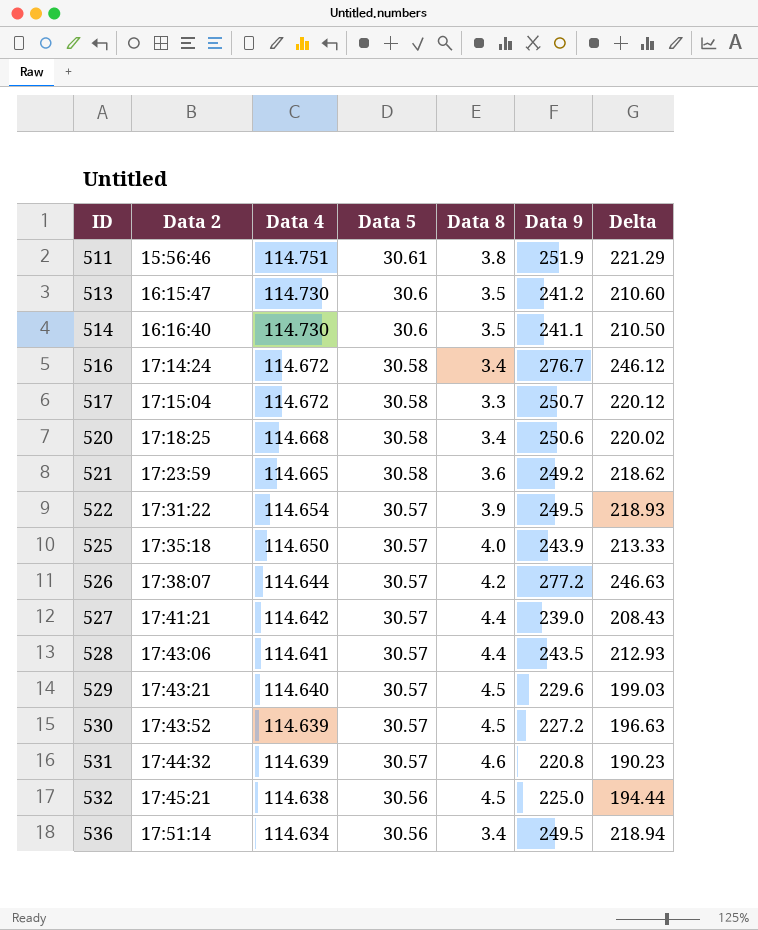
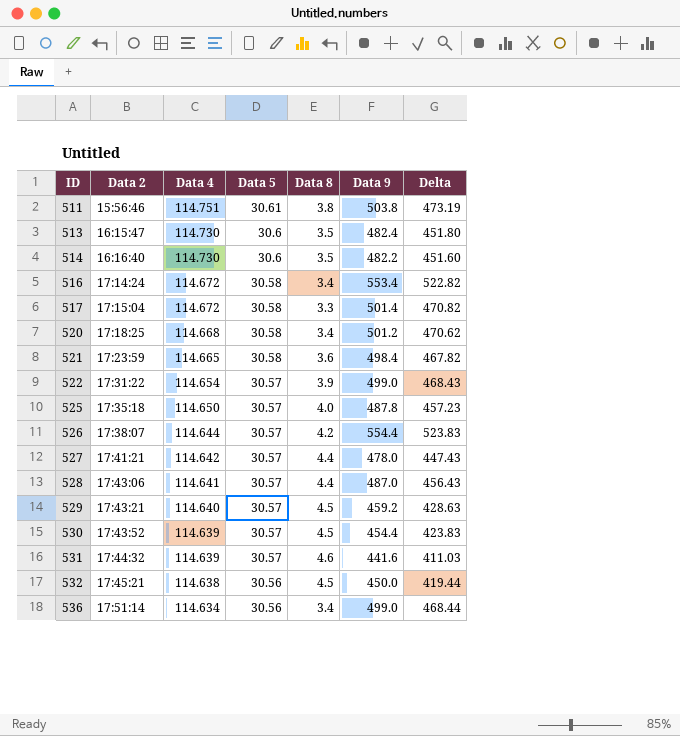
511 | Data 9: 251.9 -> 503.8
511 | Delta: 221.29 -> 473.19
513 | Data 9: 241.2 -> 482.4
513 | Delta: 210.60 -> 451.80
514 | Data 9: 241.1 -> 482.2
514 | Delta: 210.50 -> 451.60
516 | Data 9: 276.7 -> 553.4
516 | Delta: 246.12 -> 522.82
517 | Data 9: 250.7 -> 501.4
517 | Delta: 220.12 -> 470.82
520 | Data 9: 250.6 -> 501.2
520 | Delta: 220.02 -> 470.62
521 | Data 9: 249.2 -> 498.4
521 | Delta: 218.62 -> 467.82
522 | Data 9: 249.5 -> 499.0
522 | Delta: 218.93 -> 468.43
525 | Data 9: 243.9 -> 487.8
525 | Delta: 213.33 -> 457.23
526 | Data 9: 277.2 -> 554.4
526 | Delta: 246.63 -> 523.83
527 | Data 9: 239.0 -> 478.0
527 | Delta: 208.43 -> 447.43
528 | Data 9: 243.5 -> 487.0
528 | Delta: 212.93 -> 456.43
529 | Data 9: 229.6 -> 459.2
529 | Delta: 199.03 -> 428.63
530 | Data 9: 227.2 -> 454.4
530 | Delta: 196.63 -> 423.83
531 | Data 9: 220.8 -> 441.6
531 | Delta: 190.23 -> 411.03
532 | Data 9: 225.0 -> 450.0
532 | Delta: 194.44 -> 419.44
536 | Data 9: 249.5 -> 499.0
536 | Delta: 218.94 -> 468.44

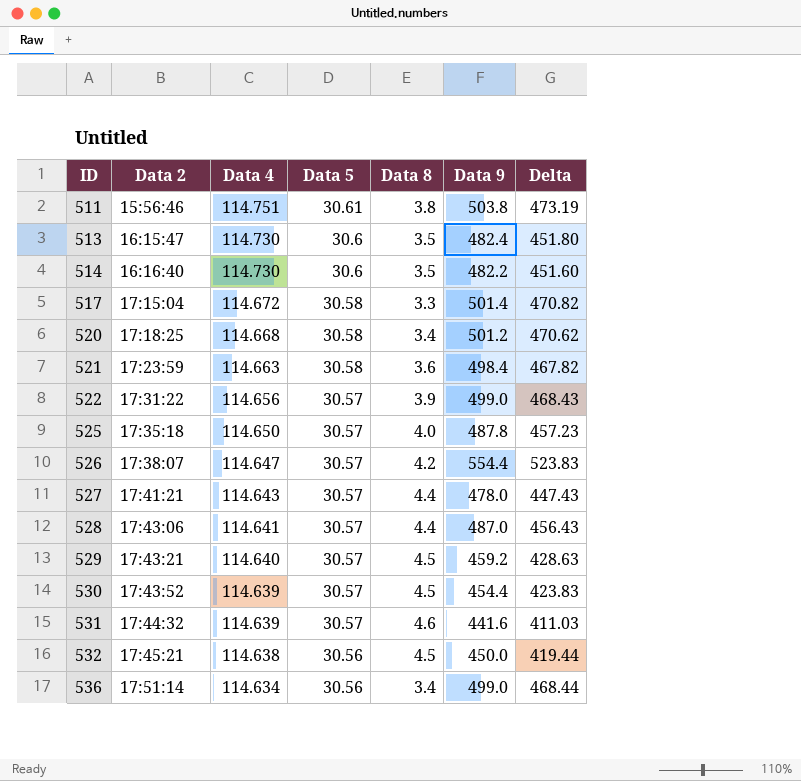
row 516: 17:14:24 | 114.672 | 30.58 | 3.4 | 553.4 | 522.82 -> none
521 | Data 4: 114.665 -> 114.663
522 | Data 4: 114.654 -> 114.656
526 | Data 4: 114.644 -> 114.647
527 | Data 4: 114.642 -> 114.643

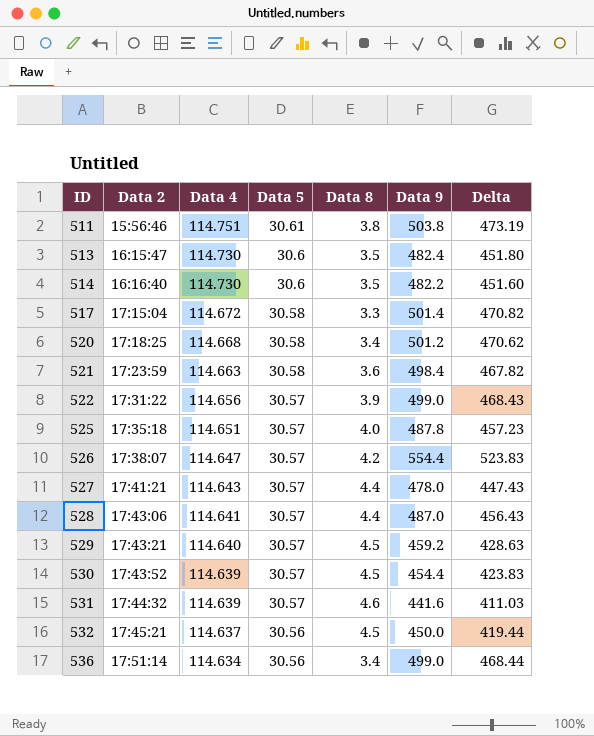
525 | Data 4: 114.650 -> 114.651
532 | Data 4: 114.638 -> 114.637

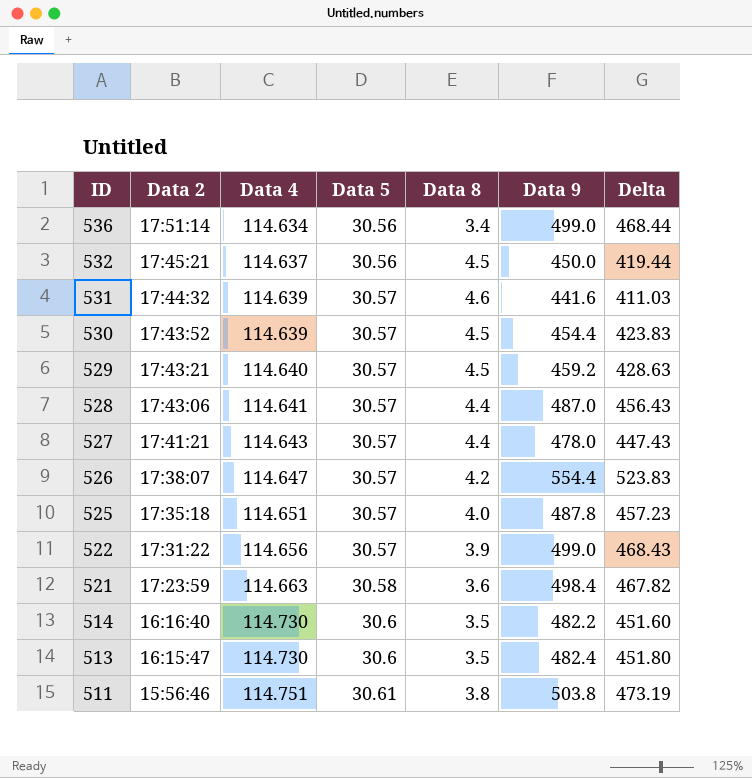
row order: ID ascending -> ID descending
row 517: 17:15:04 | 114.672 | 30.58 | 3.3 | 501.4 | 470.82 -> none
row 520: 17:18:25 | 114.668 | 30.58 | 3.4 | 501.2 | 470.62 -> none

